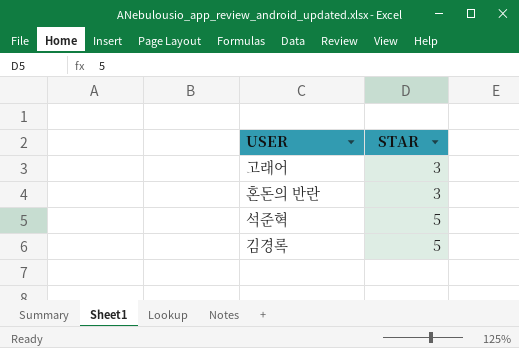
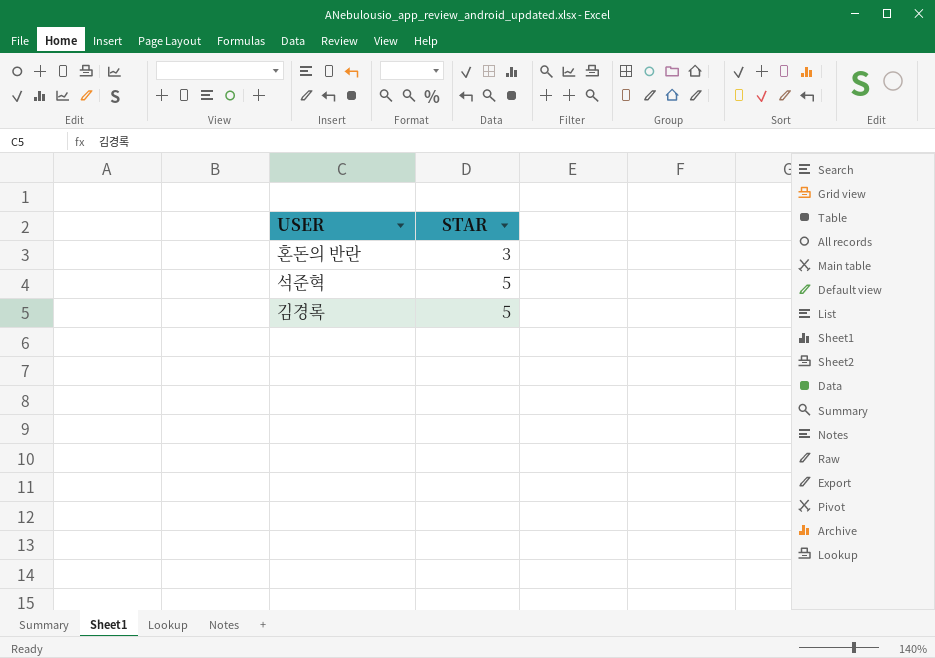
row 고래어: 3 -> none

